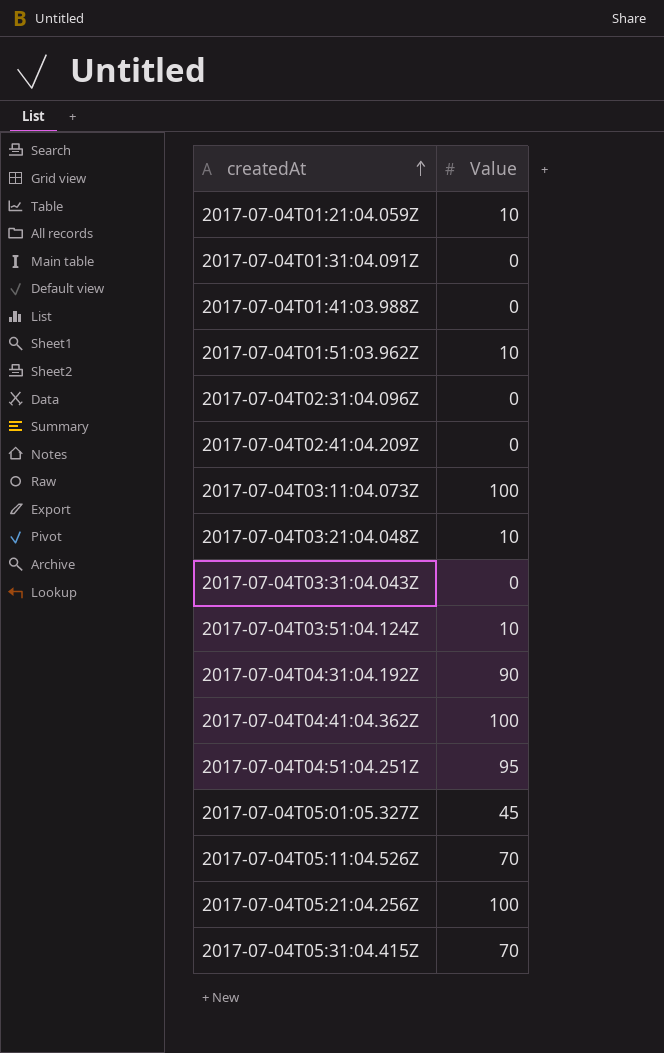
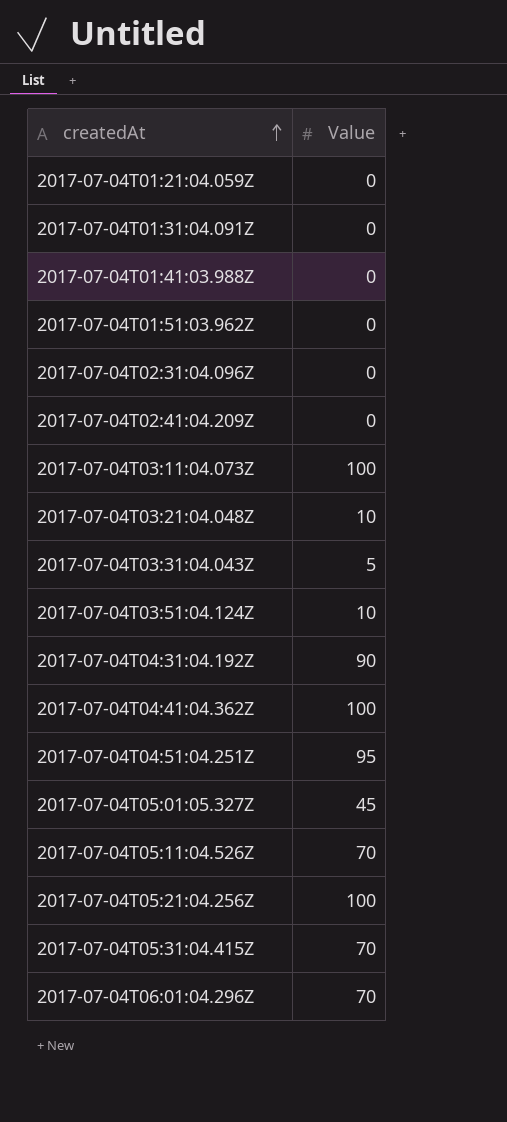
2017-07-04T01:21:04.059Z | Value: 10 -> 0
2017-07-04T01:51:03.962Z | Value: 10 -> 0
2017-07-04T03:31:04.043Z | Value: 0 -> 5
row 2017-07-04T06:01:04.296Z: none -> 70

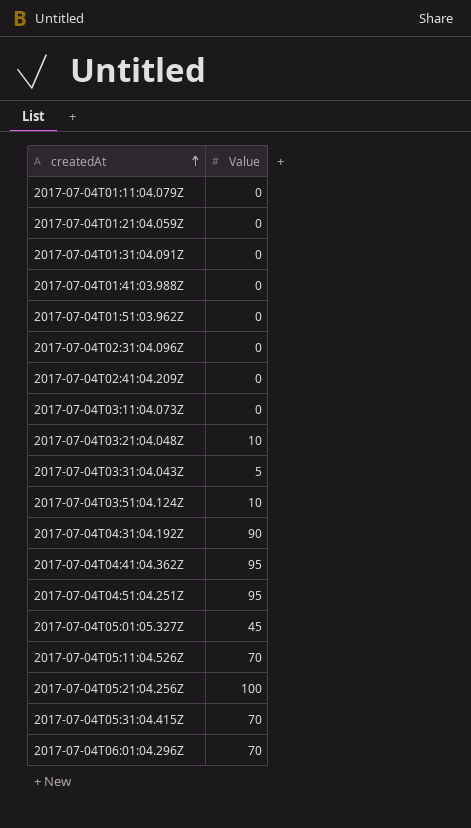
row 2017-07-04T01:11:04.079Z: none -> 0
2017-07-04T03:11:04.073Z | Value: 100 -> 0
2017-07-04T04:41:04.362Z | Value: 100 -> 95

